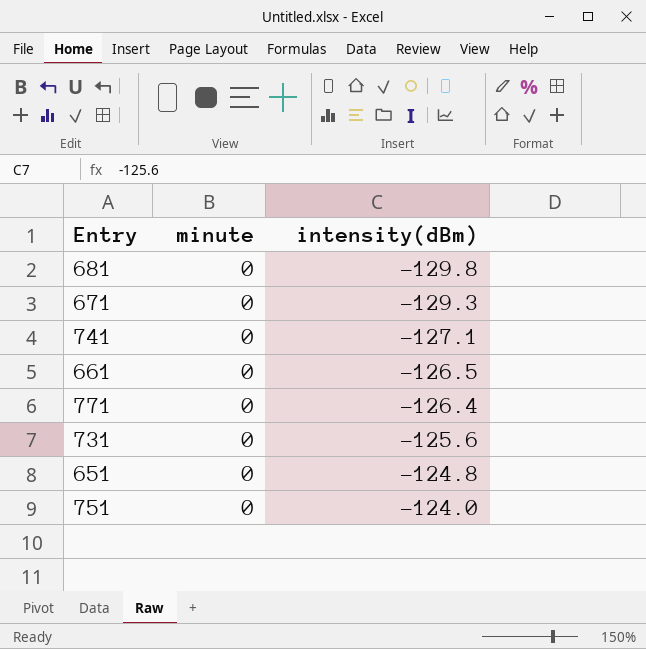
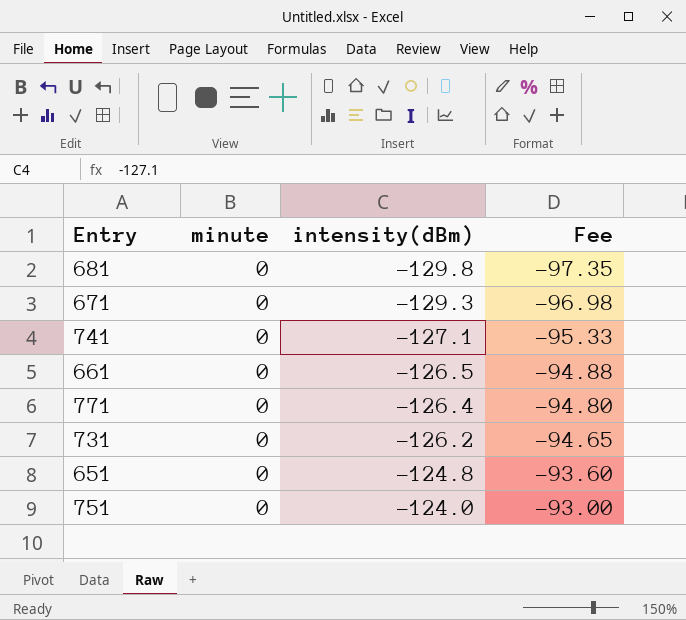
column Fee | formula: none -> [intensity(dBm)] * 0.75
731 | intensity(dBm): -125.6 -> -126.2

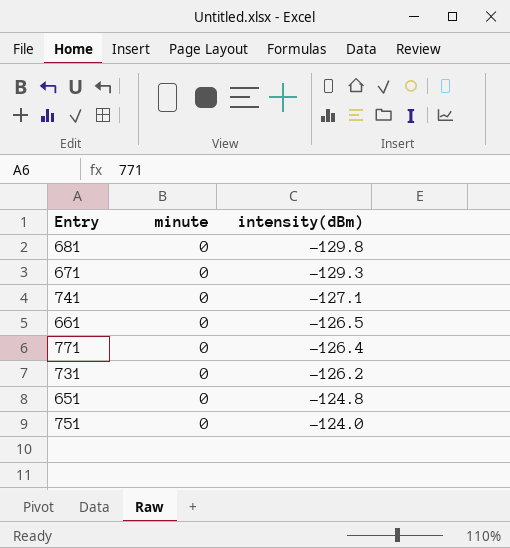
column Fee | formula: [intensity(dBm)] * 0.75 -> none

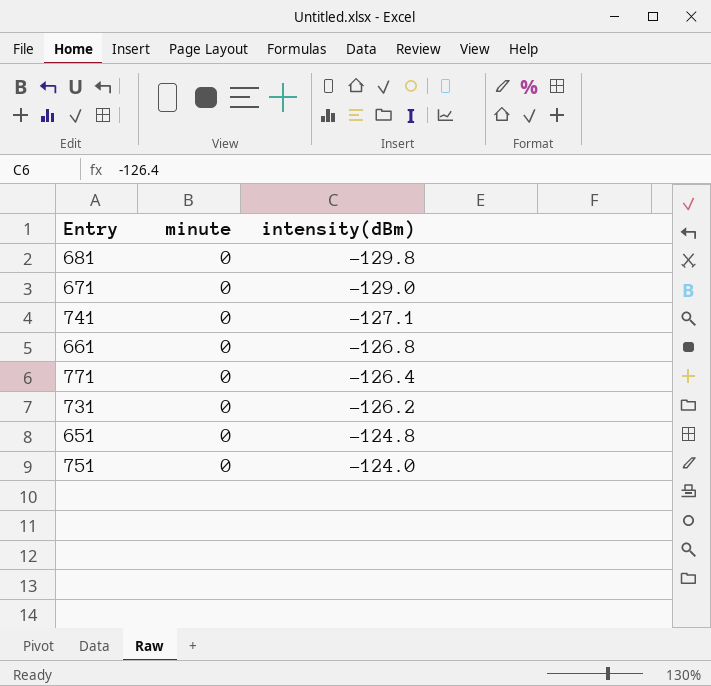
671 | intensity(dBm): -129.3 -> -129.0
661 | intensity(dBm): -126.5 -> -126.8

